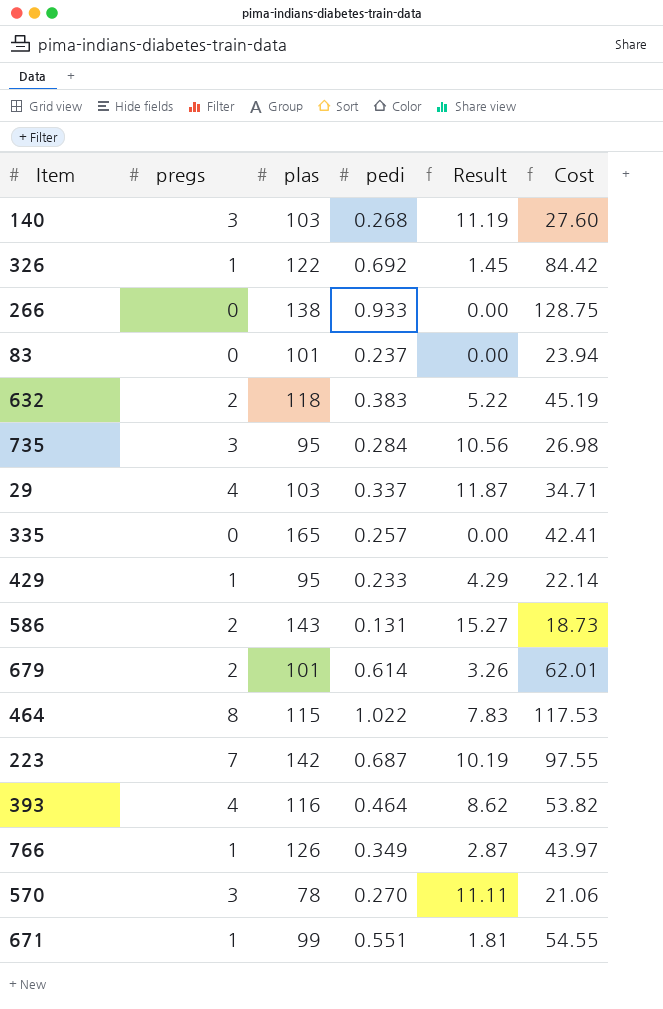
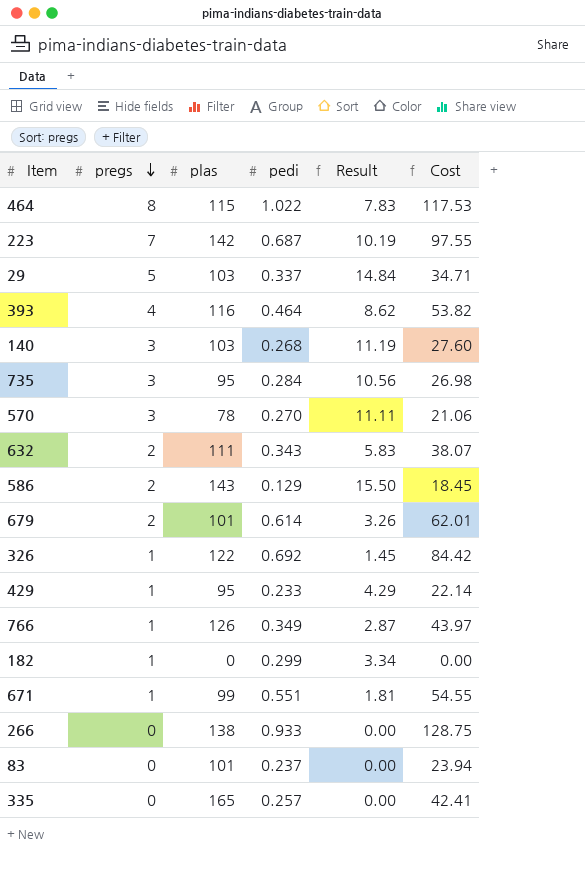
row order: none -> pregs descending
29 | pregs: 4 -> 5
29 | Result: 11.87 -> 14.84
632 | plas: 118 -> 111
632 | pedi: 0.383 -> 0.343
632 | Result: 5.22 -> 5.83
632 | Cost: 45.19 -> 38.07
586 | pedi: 0.131 -> 0.129
586 | Result: 15.27 -> 15.50
586 | Cost: 18.73 -> 18.45
row 182: none -> 1 | 0 | 0.299 | 3.34 | 0.00

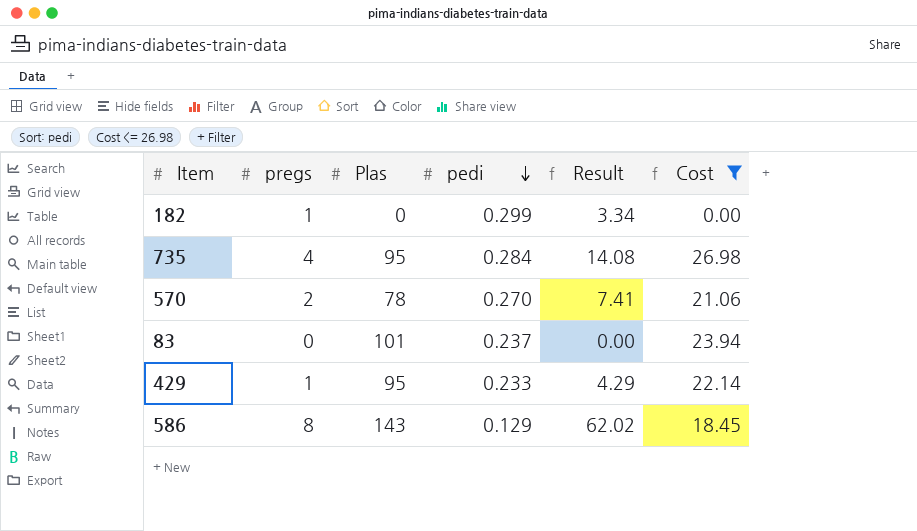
filter: none -> Cost <= 26.98
row order: pregs descending -> pedi descending
column name: plas -> Plas
735 | pregs: 3 -> 4
735 | Result: 10.56 -> 14.08
570 | pregs: 3 -> 2
570 | Result: 11.11 -> 7.41
586 | pregs: 2 -> 8
586 | Result: 15.50 -> 62.02

